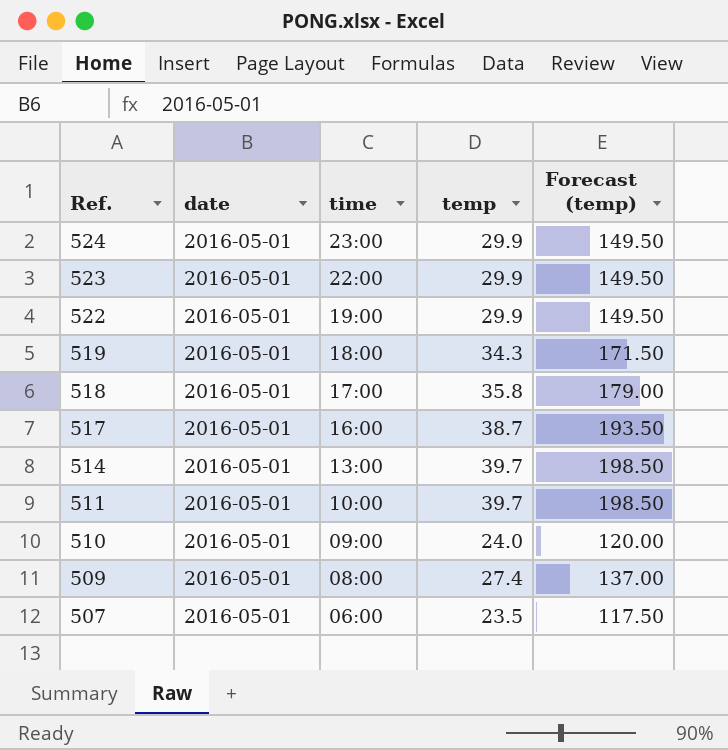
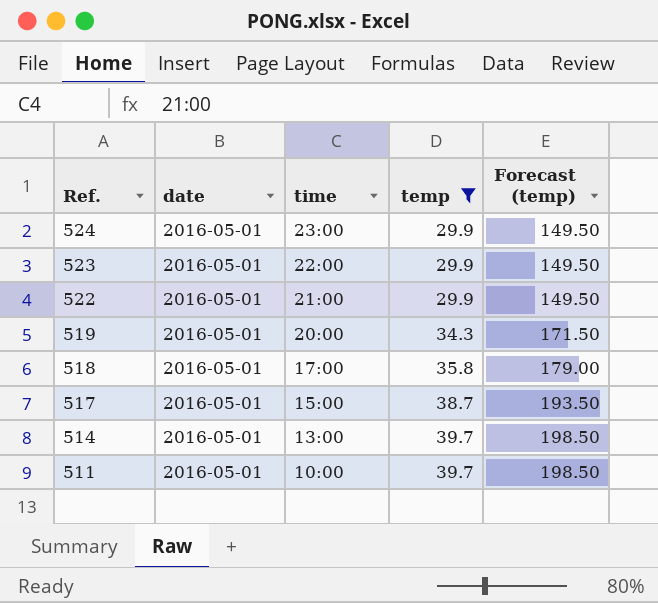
filter: none -> temp >= 29.9
522 | time: 19:00 -> 21:00
519 | time: 18:00 -> 20:00
517 | time: 16:00 -> 15:00

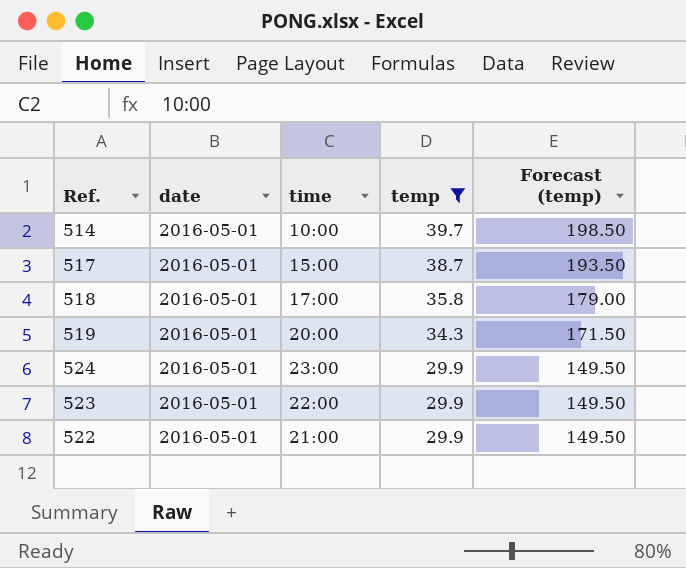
row order: Ref. descending -> temp descending
row 511: 2016-05-01 | 10:00 | 39.7 | 198.50 -> none
514 | time: 13:00 -> 10:00

